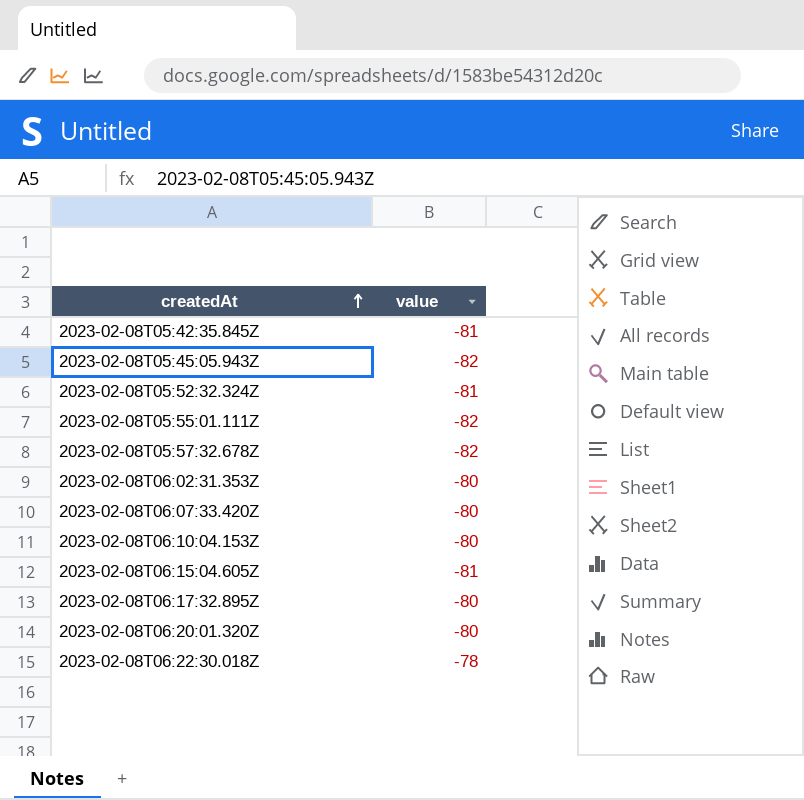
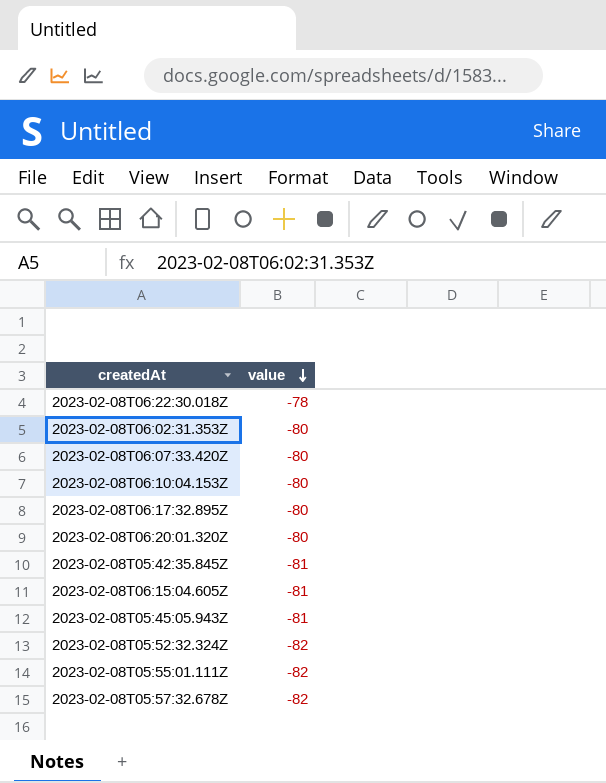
row order: createdAt ascending -> value descending
2023-02-08T05:45:05.943Z | value: -82 -> -81
2023-02-08T05:52:32.324Z | value: -81 -> -82

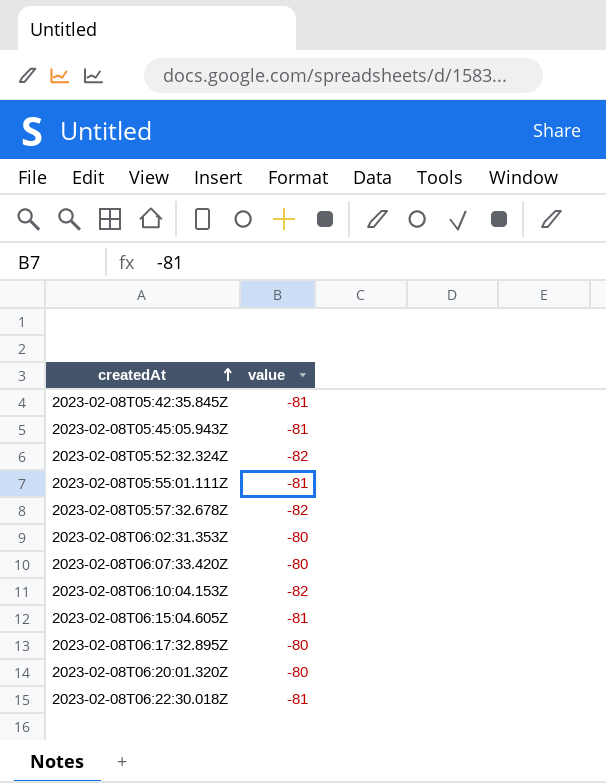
row order: value descending -> createdAt ascending
2023-02-08T05:55:01.111Z | value: -82 -> -81
2023-02-08T06:10:04.153Z | value: -80 -> -82
2023-02-08T06:22:30.018Z | value: -78 -> -81

